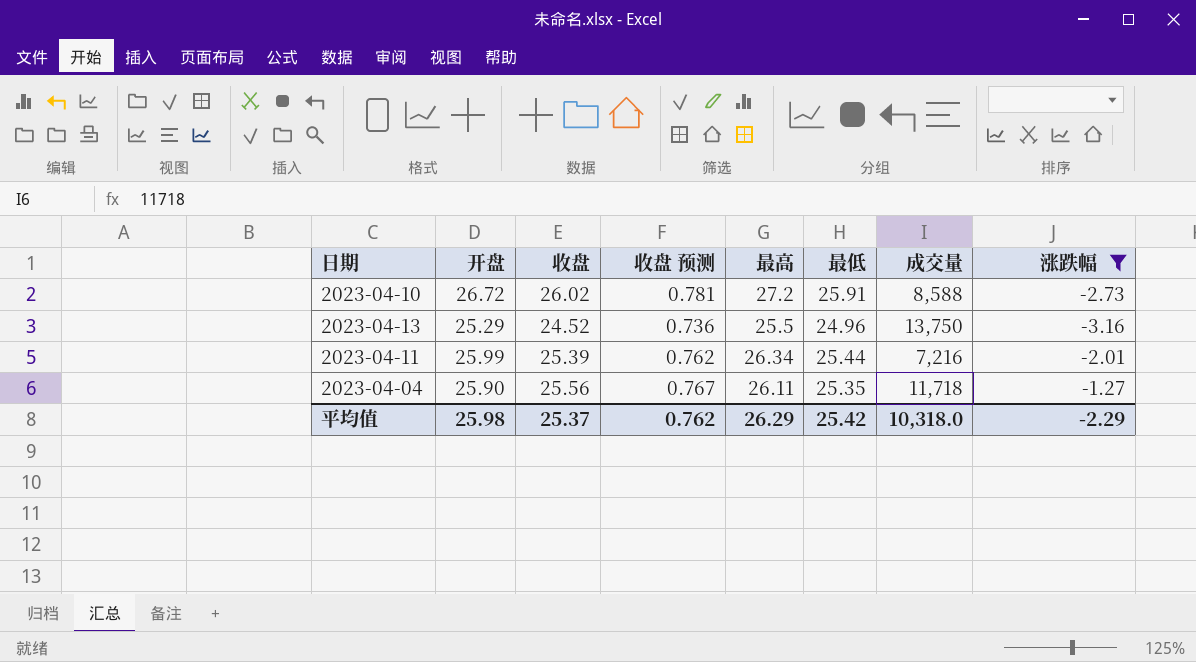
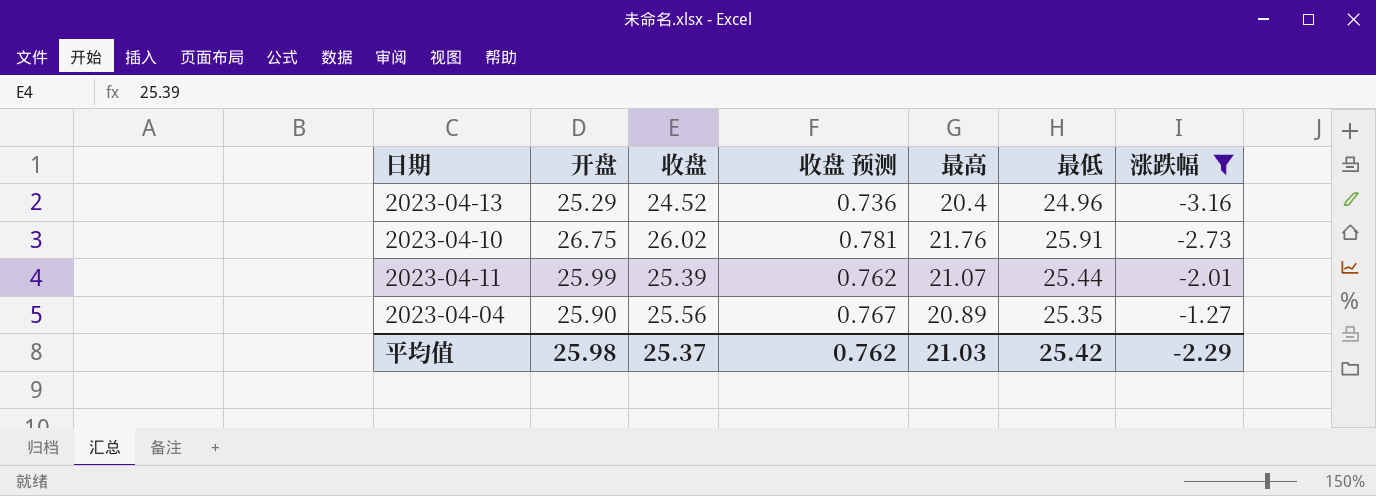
row order: none -> 涨跌幅 ascending
column 成交量 | position: 7 -> none
2023-04-13 | 最高: 25.5 -> 20.4
2023-04-10 | 开盘: 26.72 -> 26.75
2023-04-10 | 最高: 27.2 -> 21.76
2023-04-11 | 最高: 26.34 -> 21.07
2023-04-04 | 最高: 26.11 -> 20.89
平均值 | 最高: 26.29 -> 21.03

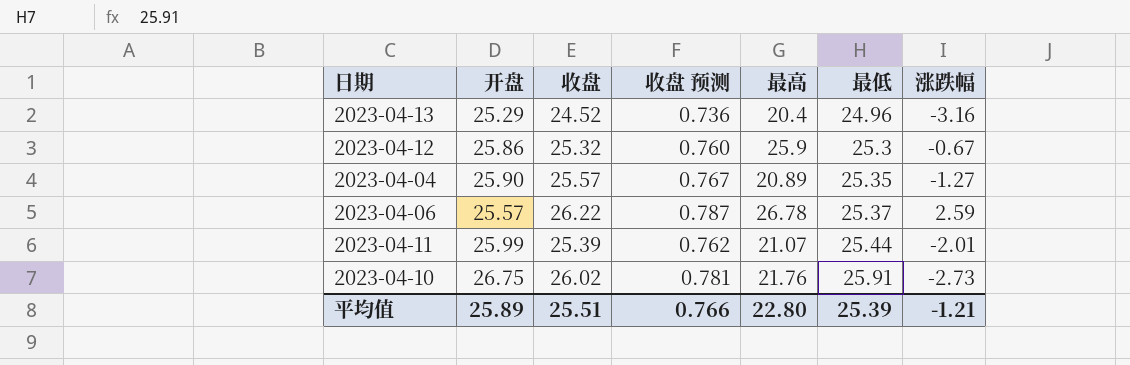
filter: 涨跌幅 <= -1.27 -> none
row order: 涨跌幅 ascending -> 最低 ascending
2023-04-04 | 收盘: 25.56 -> 25.57
平均值 | 开盘: 25.98 -> 25.89
平均值 | 收盘: 25.37 -> 25.51
平均值 | 收盘 预测: 0.762 -> 0.766
平均值 | 最高: 21.03 -> 22.80
平均值 | 最低: 25.42 -> 25.39
平均值 | 涨跌幅: -2.29 -> -1.21

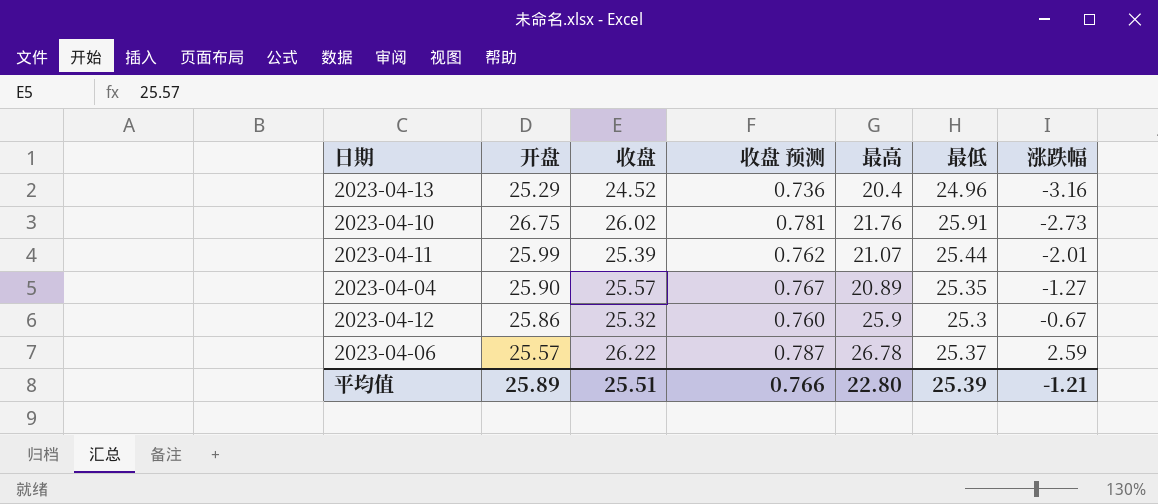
row order: 最低 ascending -> 涨跌幅 ascending

